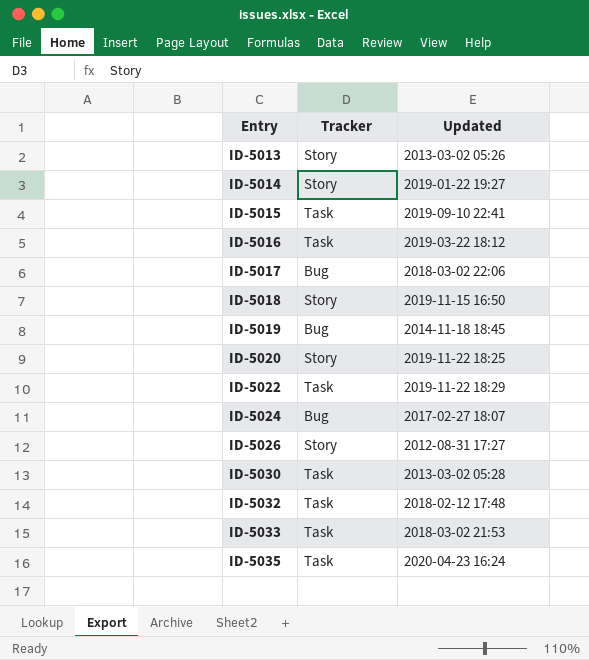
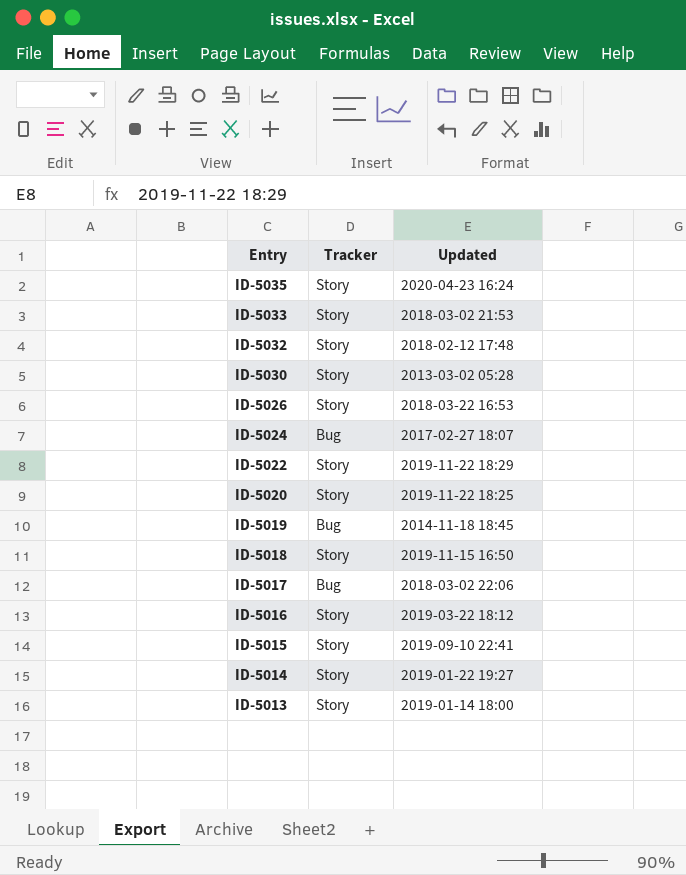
row order: Entry ascending -> Entry descending
ID-5035 | Tracker: Task -> Story
ID-5033 | Tracker: Task -> Story
ID-5032 | Tracker: Task -> Story
ID-5030 | Tracker: Task -> Story
ID-5026 | Updated: 2012-08-31 17:27 -> 2018-03-22 16:53
ID-5022 | Tracker: Task -> Story
ID-5016 | Tracker: Task -> Story
ID-5015 | Tracker: Task -> Story
ID-5013 | Updated: 2013-03-02 05:26 -> 2019-01-14 18:00

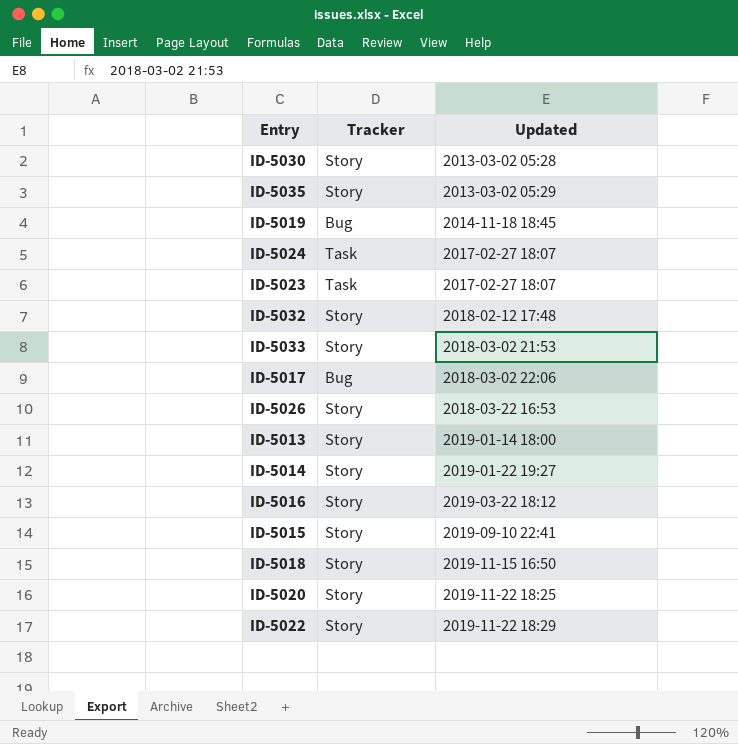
row order: Entry descending -> Updated ascending
ID-5035 | Updated: 2020-04-23 16:24 -> 2013-03-02 05:29
ID-5024 | Tracker: Bug -> Task
row ID-5023: none -> Task | 2017-02-27 18:07

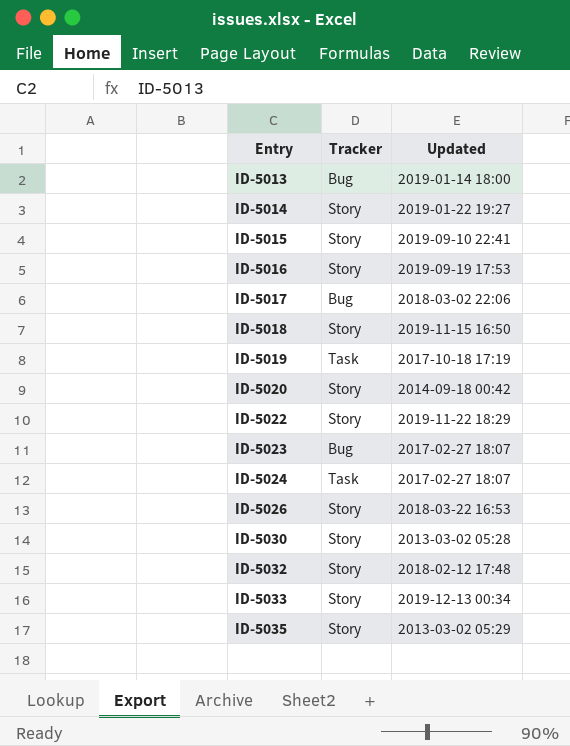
row order: Updated ascending -> Entry ascending
ID-5013 | Tracker: Story -> Bug
ID-5016 | Updated: 2019-03-22 18:12 -> 2019-09-19 17:53
ID-5019 | Tracker: Bug -> Task
ID-5019 | Updated: 2014-11-18 18:45 -> 2017-10-18 17:19
ID-5020 | Updated: 2019-11-22 18:25 -> 2014-09-18 00:42
ID-5023 | Tracker: Task -> Bug
ID-5033 | Updated: 2018-03-02 21:53 -> 2019-12-13 00:34

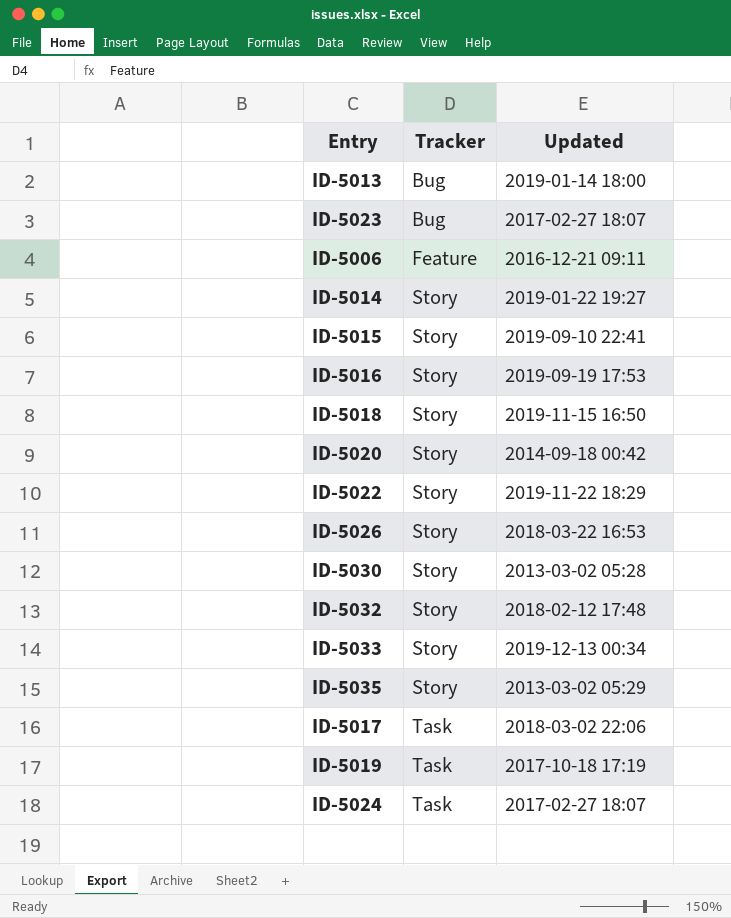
row order: Entry ascending -> Tracker ascending
row ID-5006: none -> Feature | 2016-12-21 09:11
ID-5017 | Tracker: Bug -> Task

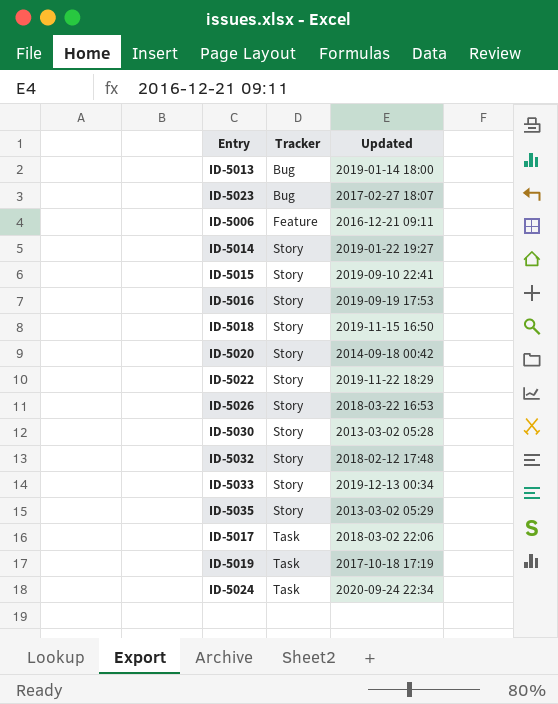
ID-5024 | Updated: 2017-02-27 18:07 -> 2020-09-24 22:34

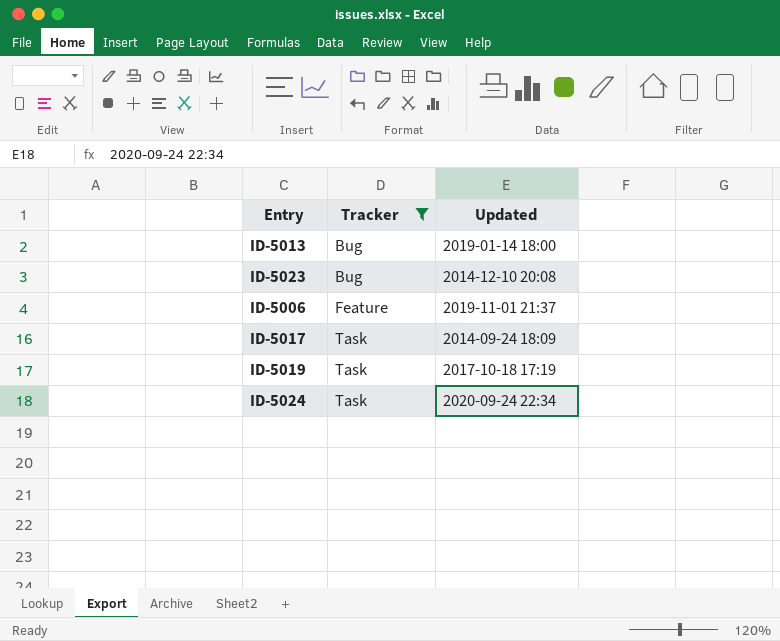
filter: none -> Tracker != Story
ID-5023 | Updated: 2017-02-27 18:07 -> 2014-12-10 20:08
ID-5006 | Updated: 2016-12-21 09:11 -> 2019-11-01 21:37
ID-5017 | Updated: 2018-03-02 22:06 -> 2014-09-24 18:09

